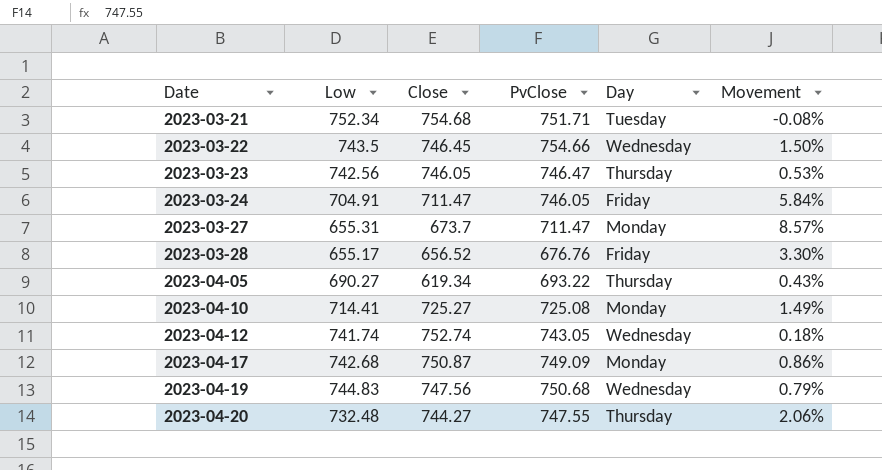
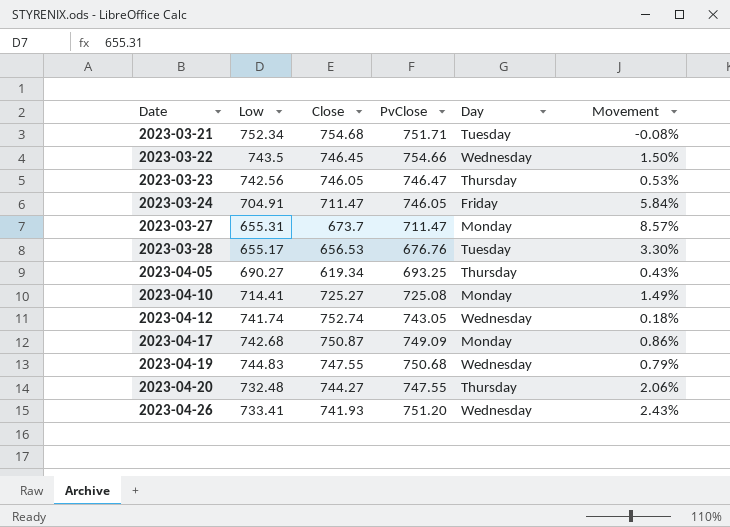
2023-03-28 | Close: 656.52 -> 656.53
2023-03-28 | Day: Friday -> Tuesday
2023-04-05 | PvClose: 693.22 -> 693.25
2023-04-19 | Close: 747.56 -> 747.55
row 2023-04-26: none -> 733.41 | 741.93 | 751.20 | Wednesday | 2.43%

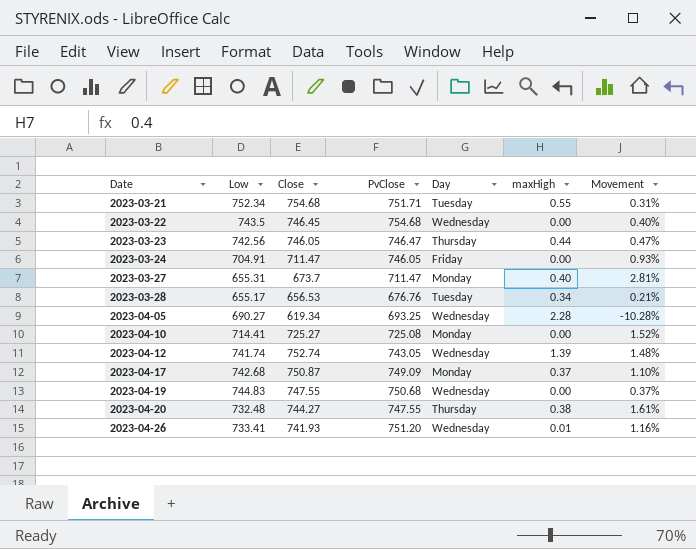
column maxHigh | position: none -> 6
column Movement | formula: ([PvClose] - [Low]) / [Low] -> ([Close] - [Low]) / [Low]
2023-03-22 | PvClose: 754.66 -> 754.68
2023-04-05 | Day: Thursday -> Wednesday

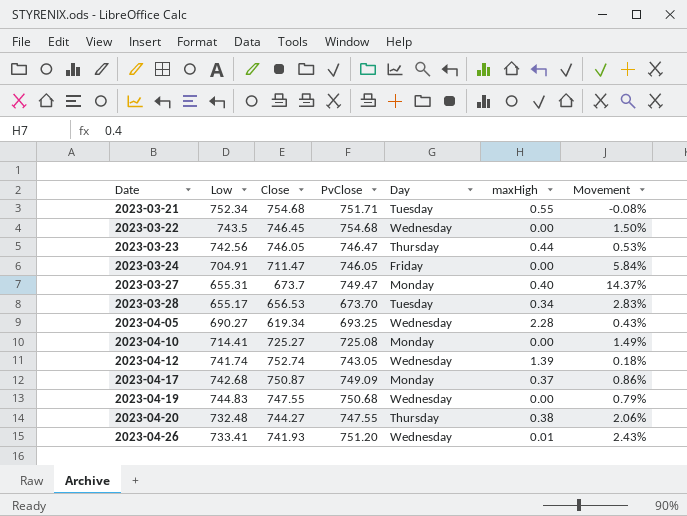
column Movement | formula: ([Close] - [Low]) / [Low] -> ([PvClose] - [Low]) / [Low]
2023-03-27 | PvClose: 711.47 -> 749.47
2023-03-28 | PvClose: 676.76 -> 673.70

